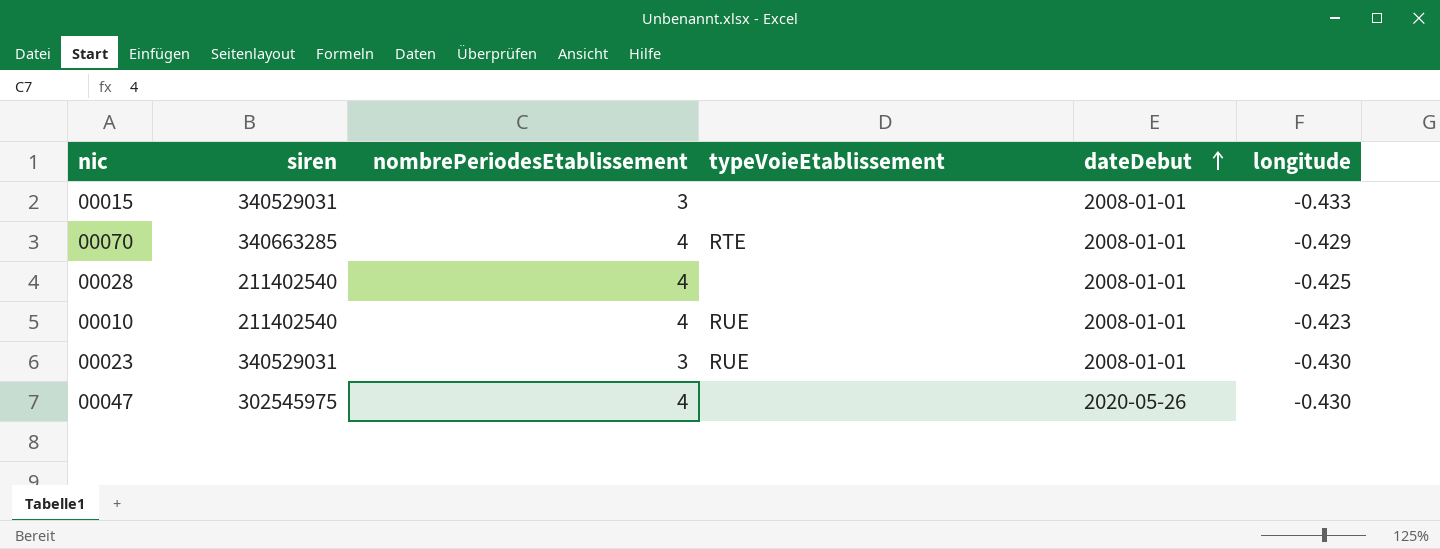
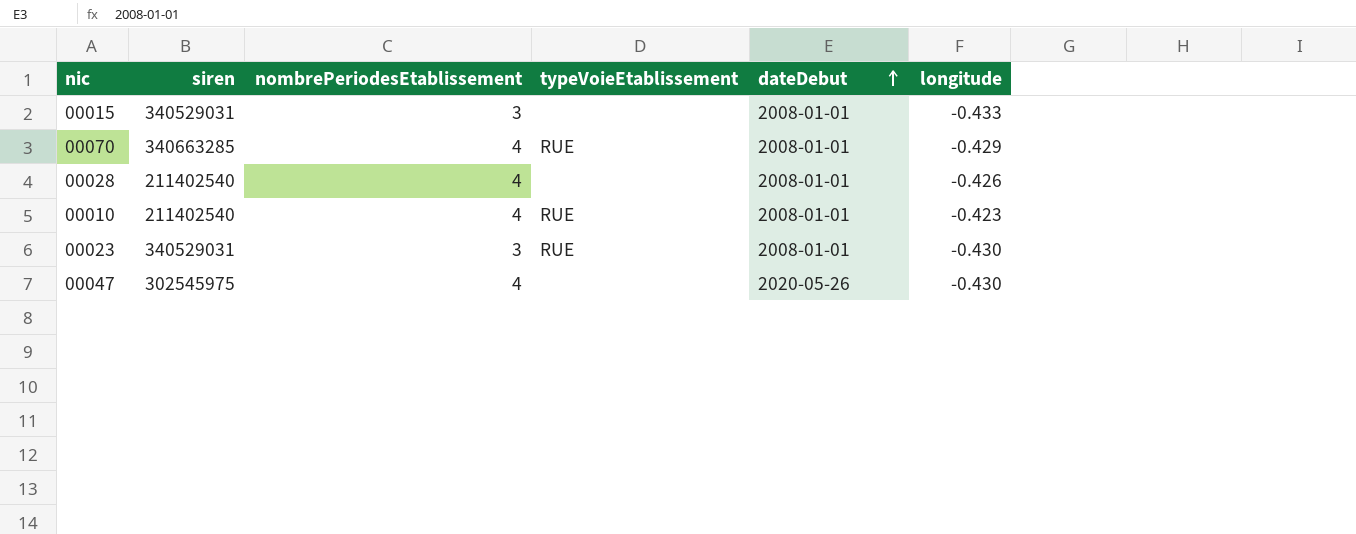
00070 | typeVoieEtablissement: RTE -> RUE
00028 | longitude: -0.425 -> -0.426

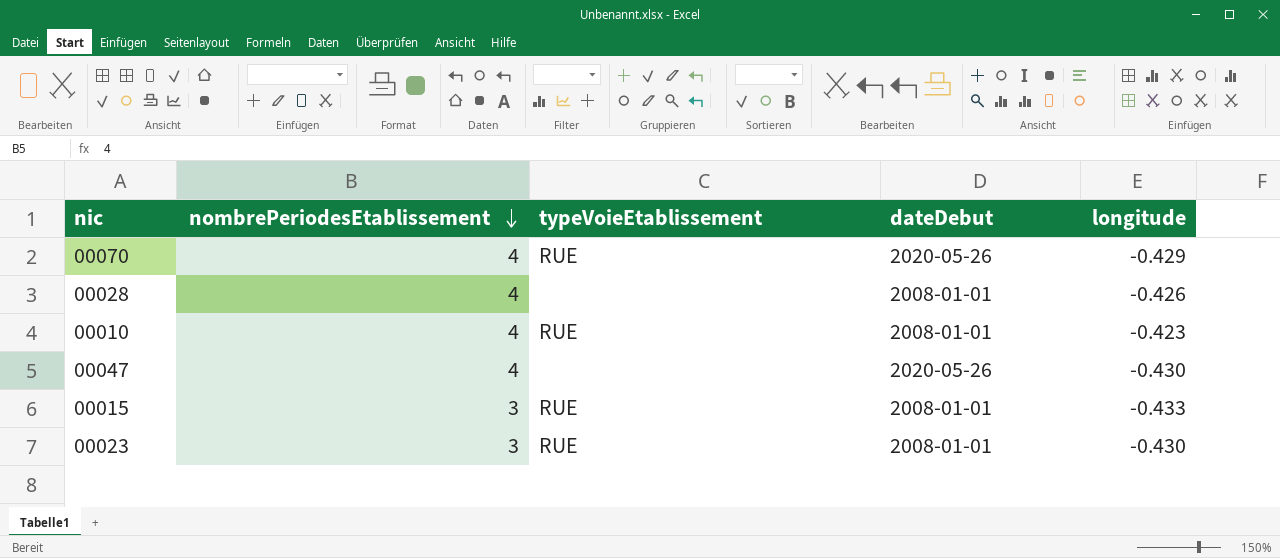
row order: dateDebut ascending -> nombrePeriodesEtablissement descending
column siren | position: 2 -> none
00070 | dateDebut: 2008-01-01 -> 2020-05-26
00015 | typeVoieEtablissement: none -> RUE

